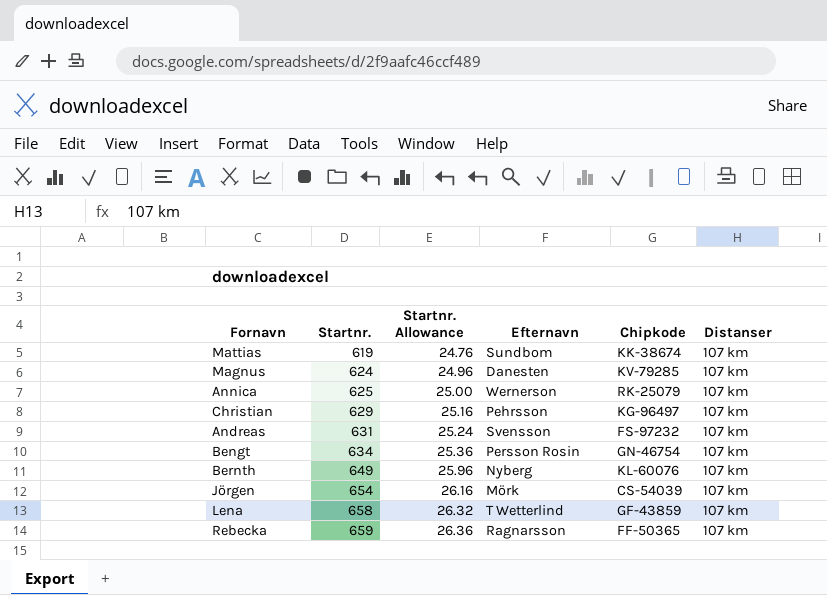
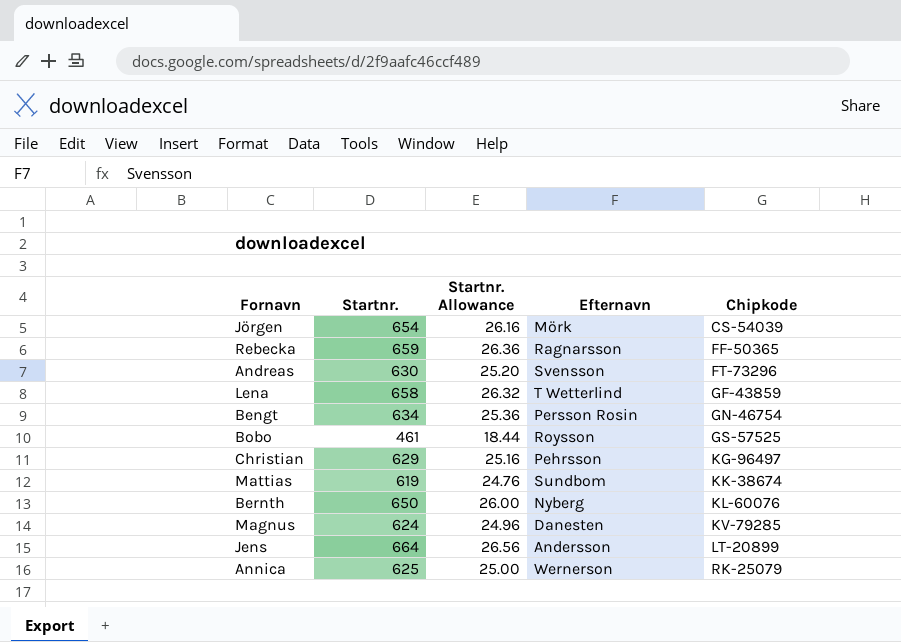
row order: Startnr. ascending -> Chipkode ascending
column Distanser | position: 6 -> none
Andreas | Startnr.: 631 -> 630
Andreas | Startnr. Allowance: 25.24 -> 25.20
Andreas | Chipkode: FS-97232 -> FT-73296
row Bobo: none -> 461 | 18.44 | Roysson | GS-57525
Bernth | Startnr.: 649 -> 650
Bernth | Startnr. Allowance: 25.96 -> 26.00
row Jens: none -> 664 | 26.56 | Andersson | LT-20899

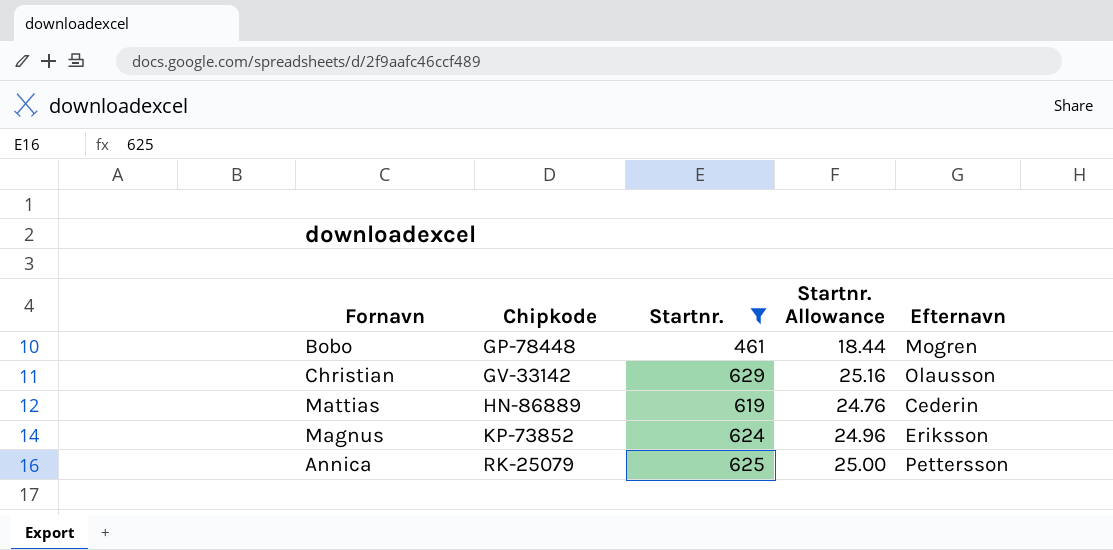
filter: none -> Startnr. <= 629
column Chipkode | position: 5 -> 2
Bobo | Chipkode: GS-57525 -> GP-78448
Bobo | Efternavn: Roysson -> Mogren
Christian | Chipkode: KG-96497 -> GV-33142
Christian | Efternavn: Pehrsson -> Olausson
Mattias | Chipkode: KK-38674 -> HN-86889
Mattias | Efternavn: Sundbom -> Cederin
Magnus | Chipkode: KV-79285 -> KP-73852
Magnus | Efternavn: Danesten -> Eriksson
Annica | Efternavn: Wernerson -> Pettersson

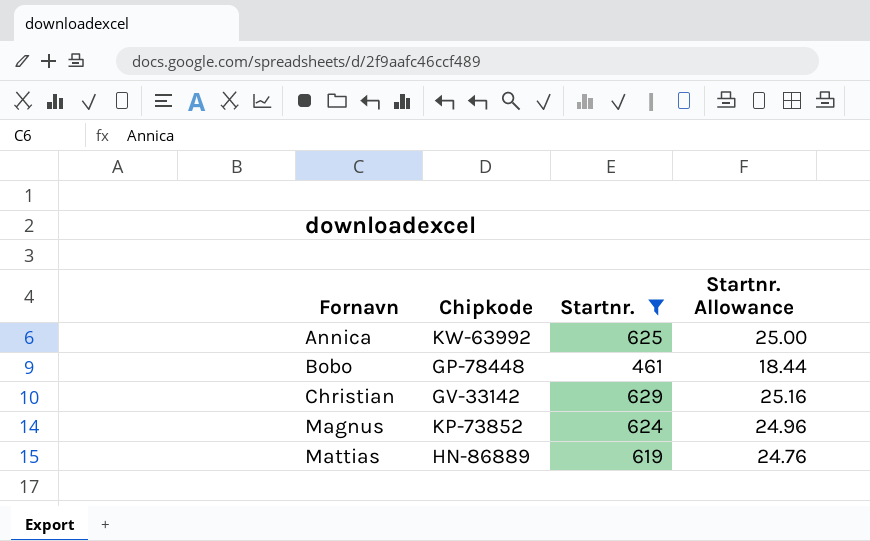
row order: Chipkode ascending -> Fornavn ascending
column Efternavn | position: 5 -> none
Annica | Chipkode: RK-25079 -> KW-63992

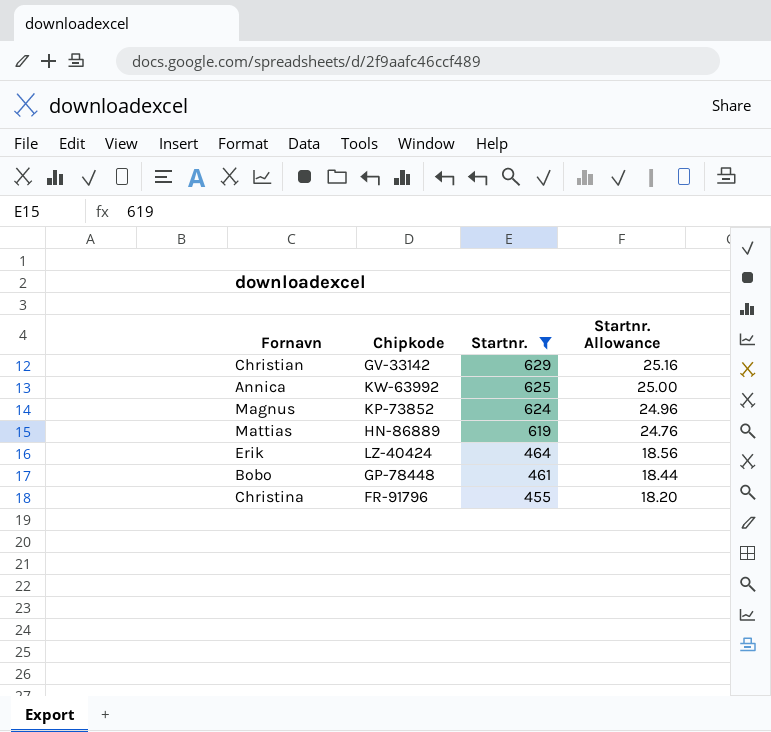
row order: Fornavn ascending -> Startnr. descending
row Erik: none -> LZ-40424 | 464 | 18.56
row Christina: none -> FR-91796 | 455 | 18.20

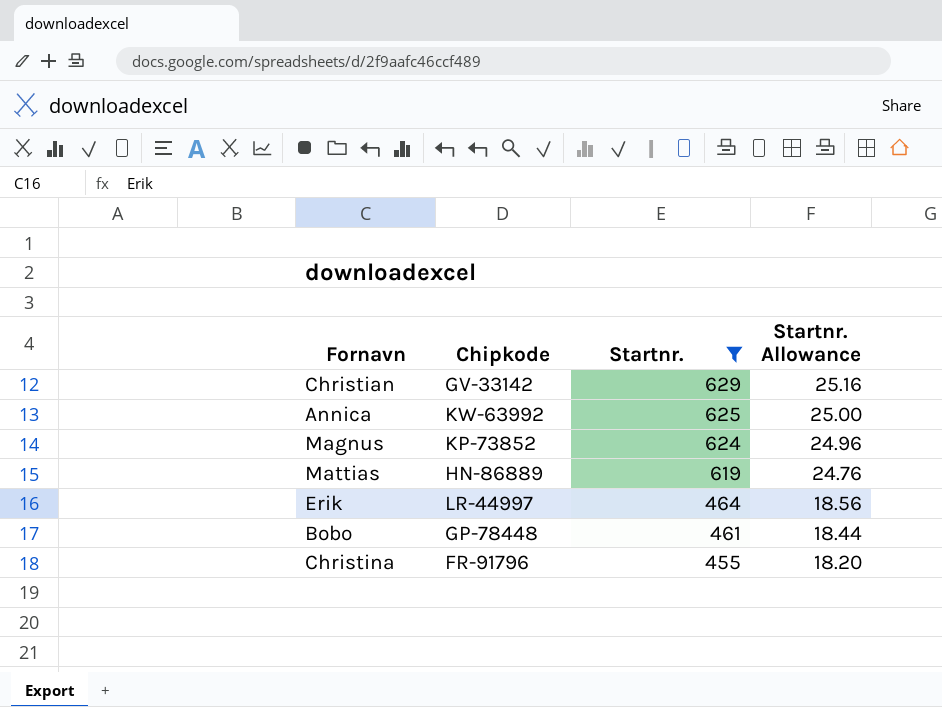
Erik | Chipkode: LZ-40424 -> LR-44997

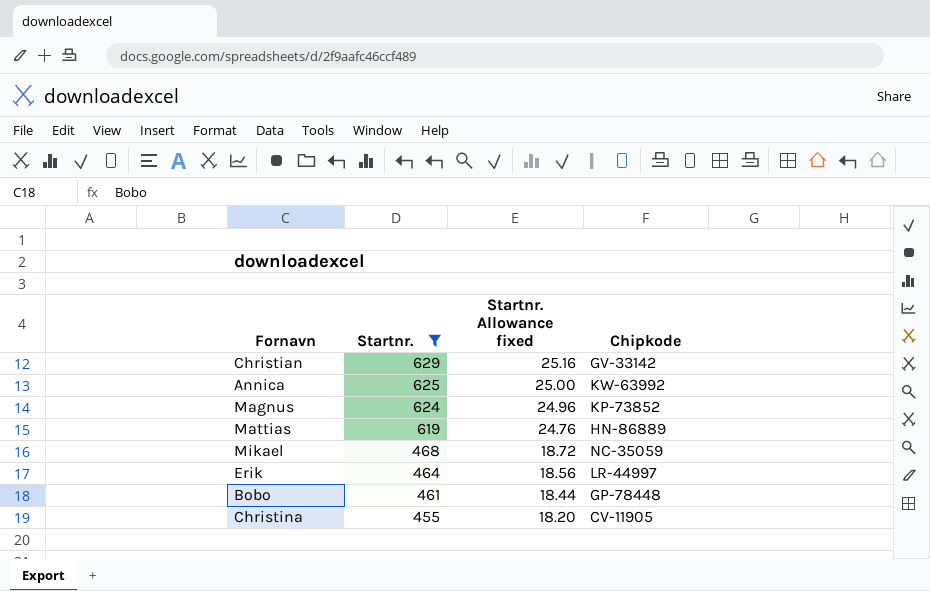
column name: Startnr. Allowance -> Startnr. Allowance fixed
column Chipkode | position: 2 -> 4
row Mikael: none -> 468 | 18.72 | NC-35059
Christina | Chipkode: FR-91796 -> CV-11905

